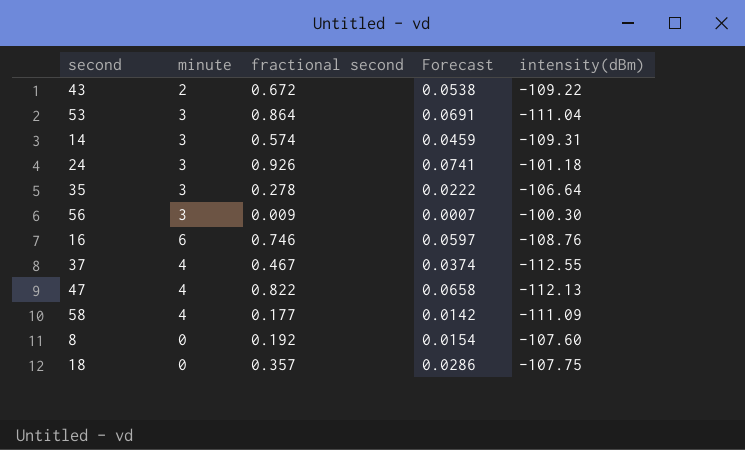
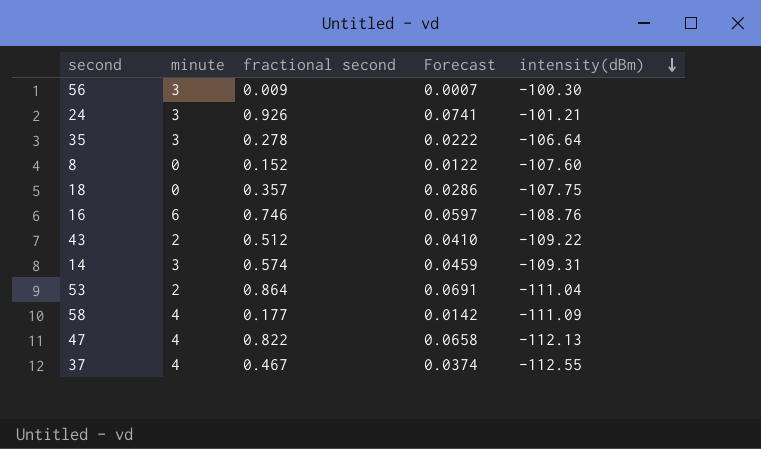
row order: none -> intensity(dBm) descending
24 | intensity(dBm): -101.18 -> -101.21
8 | fractional second: 0.192 -> 0.152
8 | Forecast: 0.0154 -> 0.0122
43 | fractional second: 0.672 -> 0.512
43 | Forecast: 0.0538 -> 0.0410
53 | minute: 3 -> 2

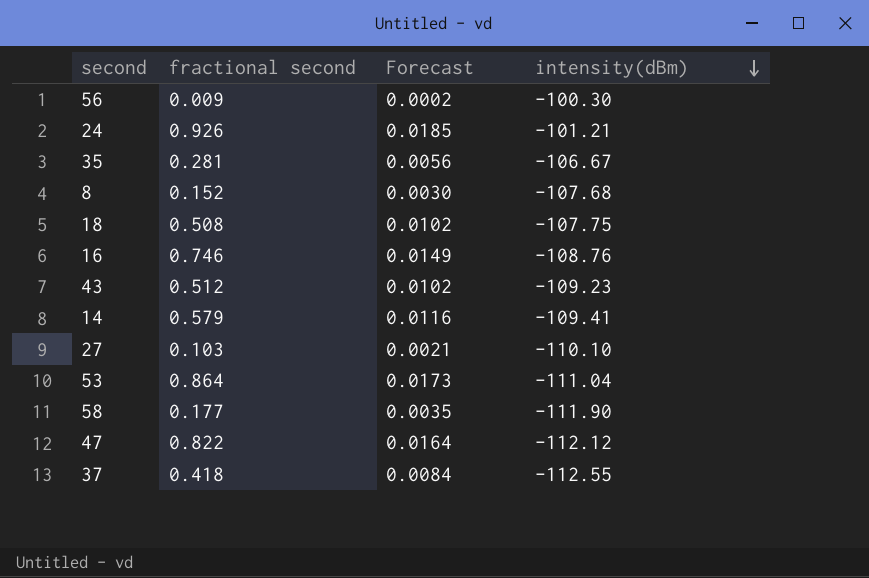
column minute | position: 2 -> none
column Forecast | formula: [fractional second] * 0.08 -> [fractional second] * 0.02
35 | fractional second: 0.278 -> 0.281
35 | intensity(dBm): -106.64 -> -106.67
8 | intensity(dBm): -107.60 -> -107.68
18 | fractional second: 0.357 -> 0.508
43 | intensity(dBm): -109.22 -> -109.23
14 | fractional second: 0.574 -> 0.579
14 | intensity(dBm): -109.31 -> -109.41
row 27: none -> 0.103 | 0.0021 | -110.10
58 | intensity(dBm): -111.09 -> -111.90
47 | intensity(dBm): -112.13 -> -112.12
37 | fractional second: 0.467 -> 0.418

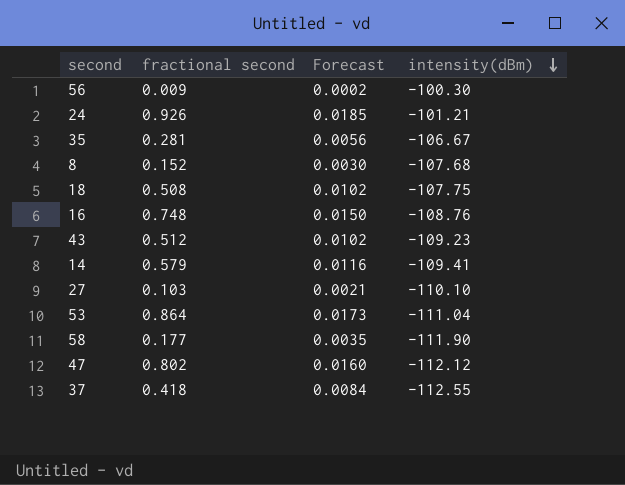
16 | fractional second: 0.746 -> 0.748
16 | Forecast: 0.0149 -> 0.0150
47 | fractional second: 0.822 -> 0.802
47 | Forecast: 0.0164 -> 0.0160

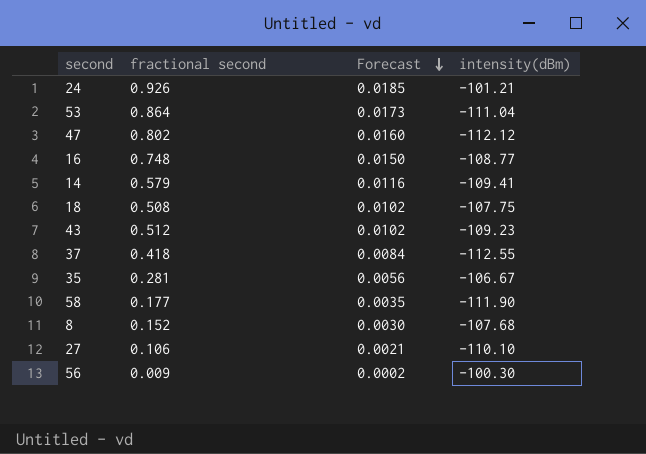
row order: intensity(dBm) descending -> Forecast descending
16 | intensity(dBm): -108.76 -> -108.77
27 | fractional second: 0.103 -> 0.106

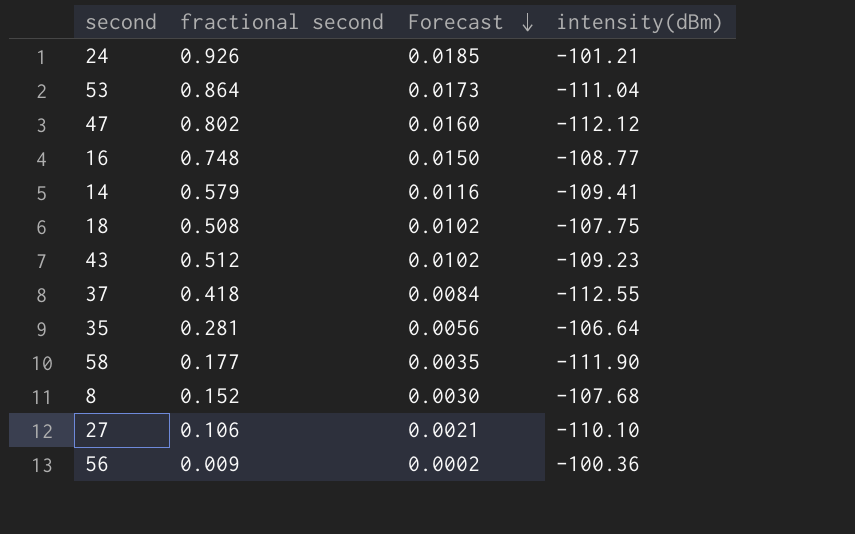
35 | intensity(dBm): -106.67 -> -106.64
56 | intensity(dBm): -100.30 -> -100.36

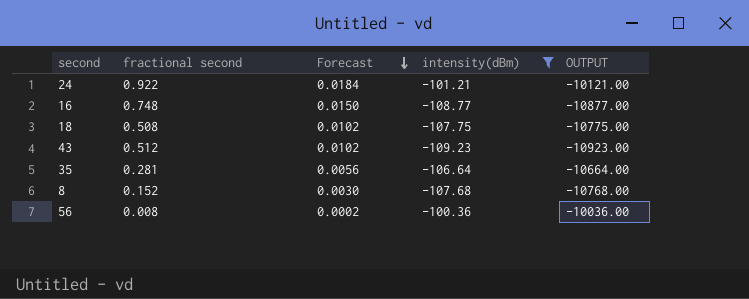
filter: none -> intensity(dBm) >= -109.23
column OUTPUT | formula: none -> [intensity(dBm)] * 100
24 | fractional second: 0.926 -> 0.922
24 | Forecast: 0.0185 -> 0.0184
56 | fractional second: 0.009 -> 0.008

